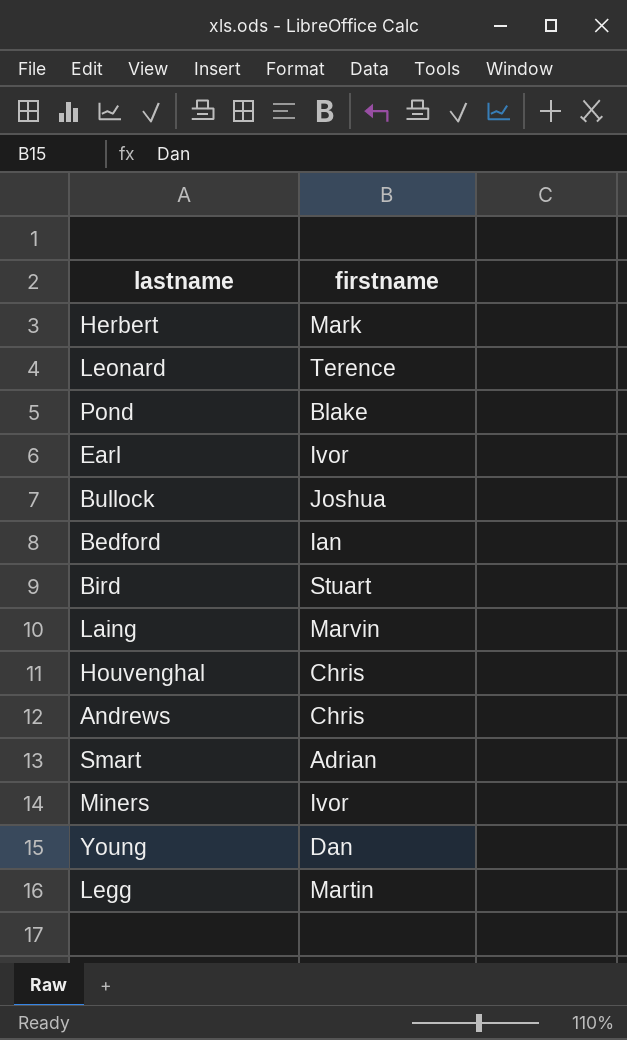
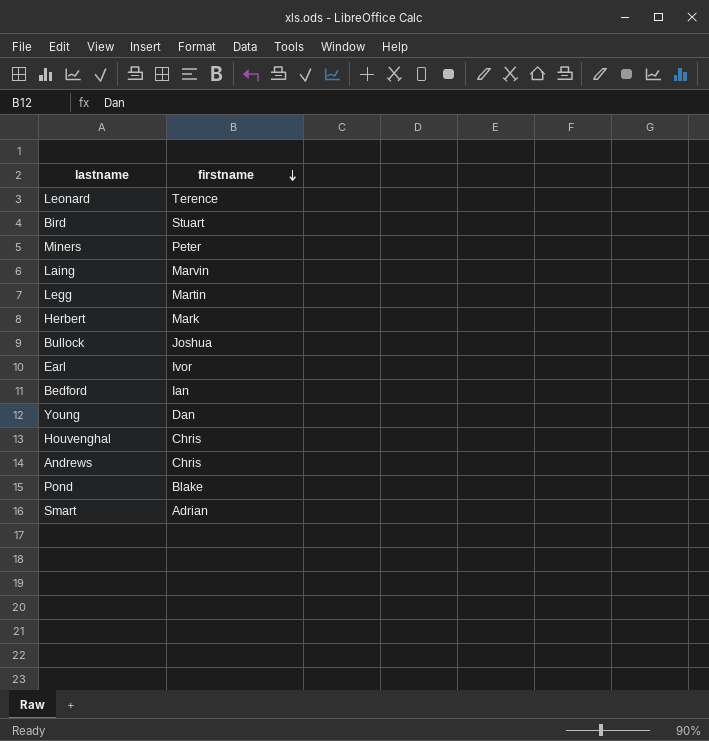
row order: none -> firstname descending
Miners | firstname: Ivor -> Peter

